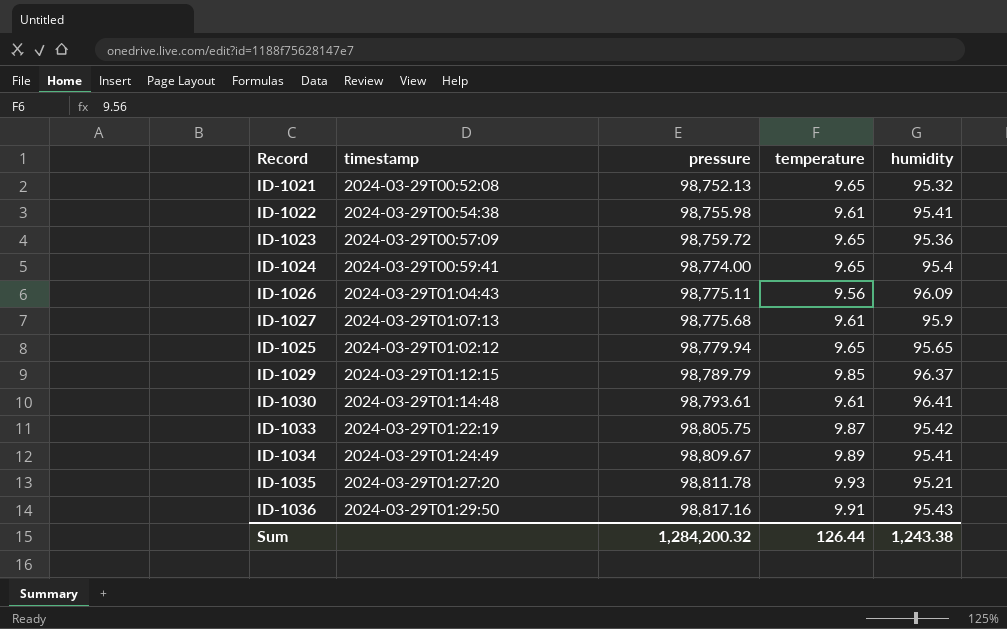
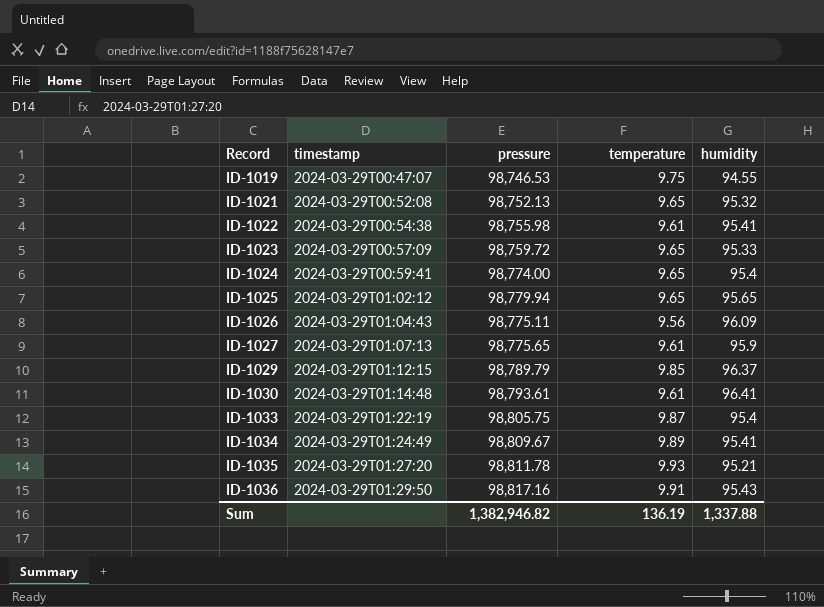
row order: pressure ascending -> Record ascending
row ID-1019: none -> 2024-03-29T00:47:07 | 98,746.53 | 9.75 | 94.55
ID-1023 | humidity: 95.36 -> 95.33
ID-1027 | pressure: 98,775.68 -> 98,775.65
ID-1033 | humidity: 95.42 -> 95.4
Sum | pressure: 1,284,200.32 -> 1,382,946.82
Sum | temperature: 126.44 -> 136.19
Sum | humidity: 1,243.38 -> 1,337.88

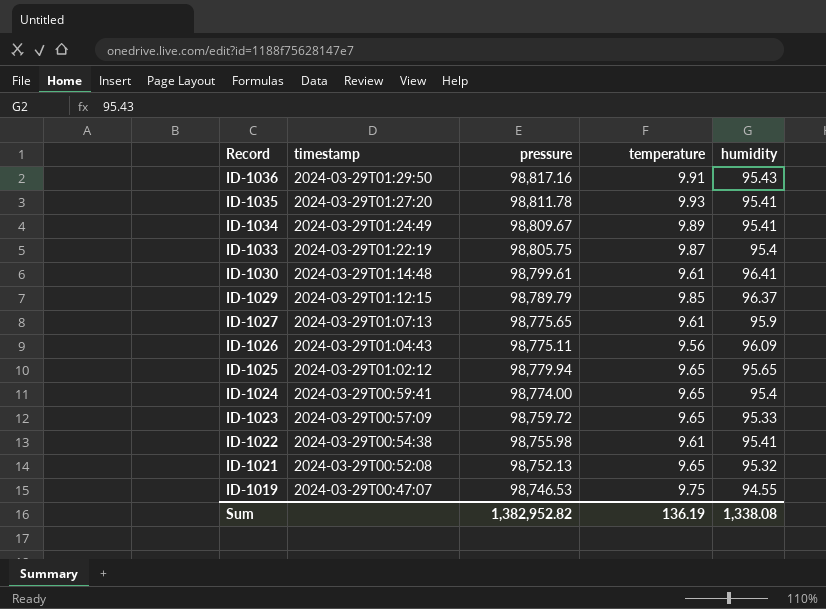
row order: Record ascending -> Record descending
ID-1035 | humidity: 95.21 -> 95.41
ID-1030 | pressure: 98,793.61 -> 98,799.61
Sum | pressure: 1,382,946.82 -> 1,382,952.82
Sum | humidity: 1,337.88 -> 1,338.08

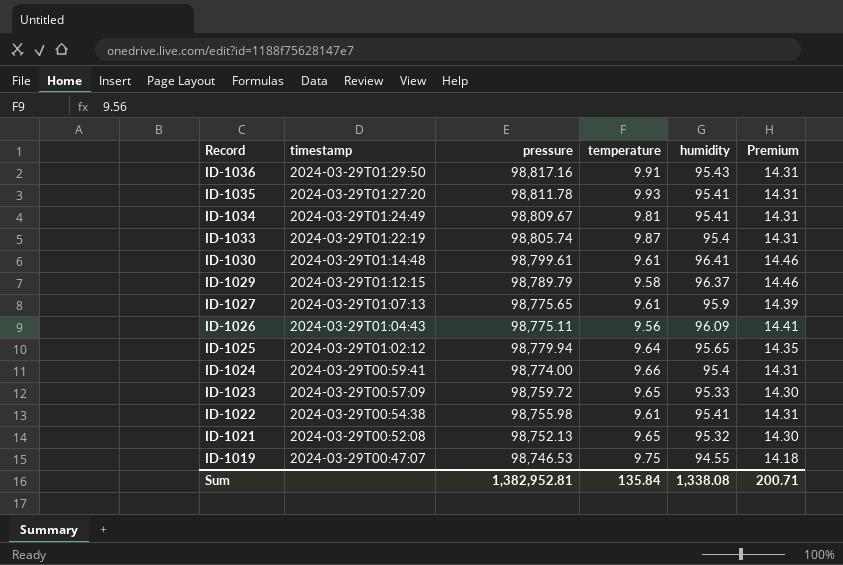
column Premium | formula: none -> [humidity] * 0.15
ID-1034 | temperature: 9.89 -> 9.81
ID-1033 | pressure: 98,805.75 -> 98,805.74
ID-1029 | temperature: 9.85 -> 9.58
ID-1025 | temperature: 9.65 -> 9.64
ID-1024 | temperature: 9.65 -> 9.66
Sum | pressure: 1,382,952.82 -> 1,382,952.81
Sum | temperature: 136.19 -> 135.84

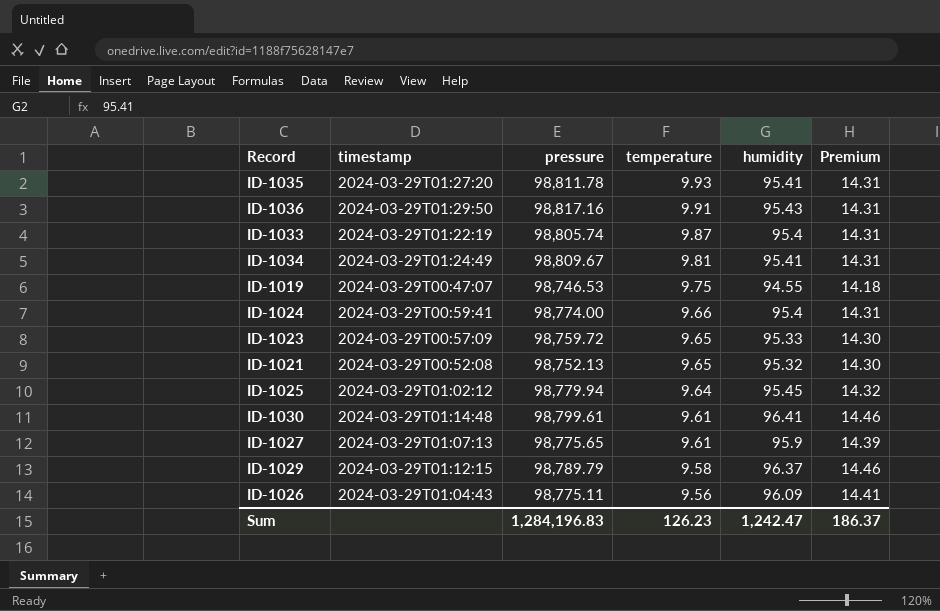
row order: Record descending -> temperature descending
row ID-1022: 2024-03-29T00:54:38 | 98,755.98 | 9.61 | 95.41 | 14.31 -> none
ID-1025 | humidity: 95.65 -> 95.45
ID-1025 | Premium: 14.35 -> 14.32
Sum | pressure: 1,382,952.81 -> 1,284,196.83
Sum | temperature: 135.84 -> 126.23
Sum | humidity: 1,338.08 -> 1,242.47
Sum | Premium: 200.71 -> 186.37

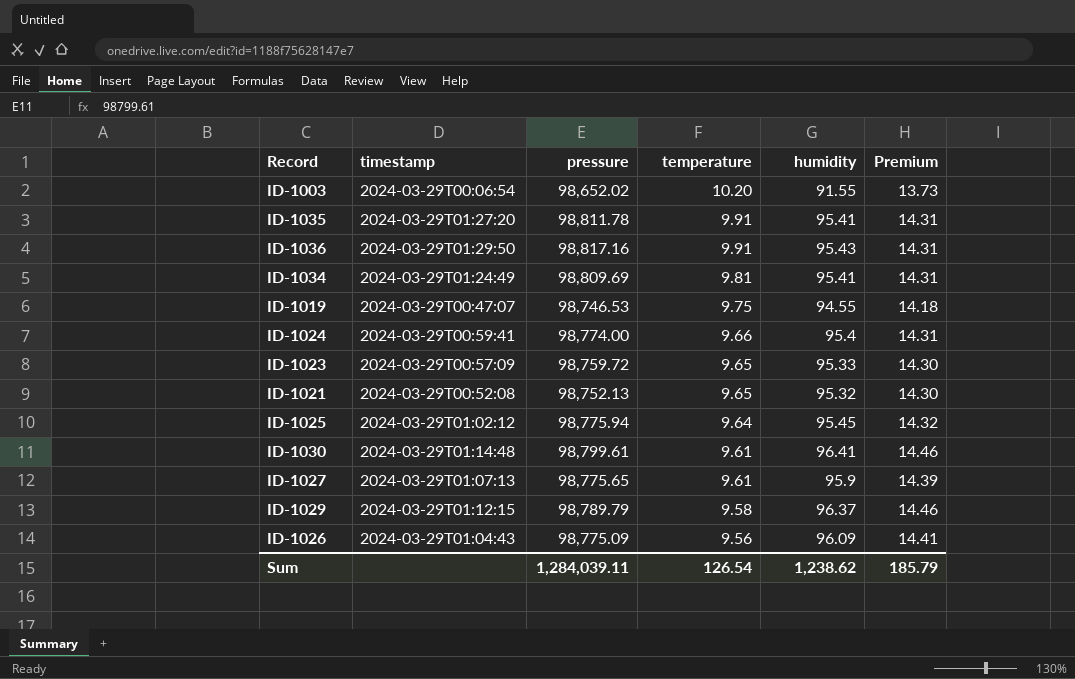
row ID-1033: 2024-03-29T01:22:19 | 98,805.74 | 9.87 | 95.4 | 14.31 -> none
row ID-1003: none -> 2024-03-29T00:06:54 | 98,652.02 | 10.20 | 91.55 | 13.73
ID-1035 | temperature: 9.93 -> 9.91
ID-1034 | pressure: 98,809.67 -> 98,809.69
ID-1025 | pressure: 98,779.94 -> 98,775.94
ID-1026 | pressure: 98,775.11 -> 98,775.09
Sum | pressure: 1,284,196.83 -> 1,284,039.11
Sum | temperature: 126.23 -> 126.54
Sum | humidity: 1,242.47 -> 1,238.62
Sum | Premium: 186.37 -> 185.79

